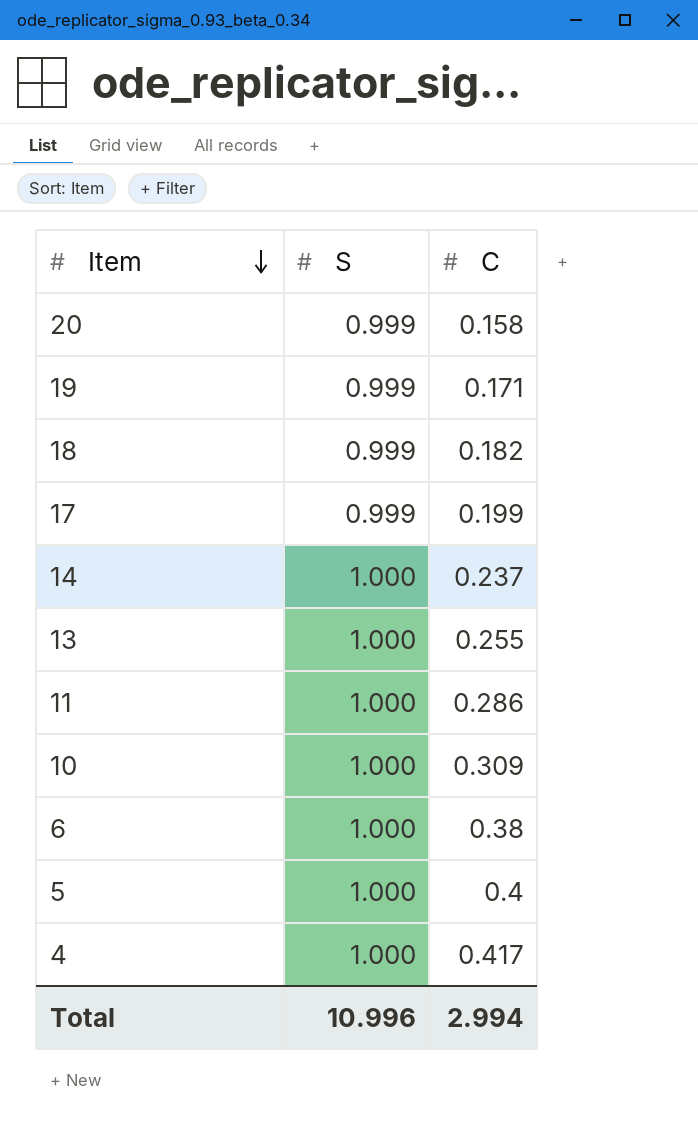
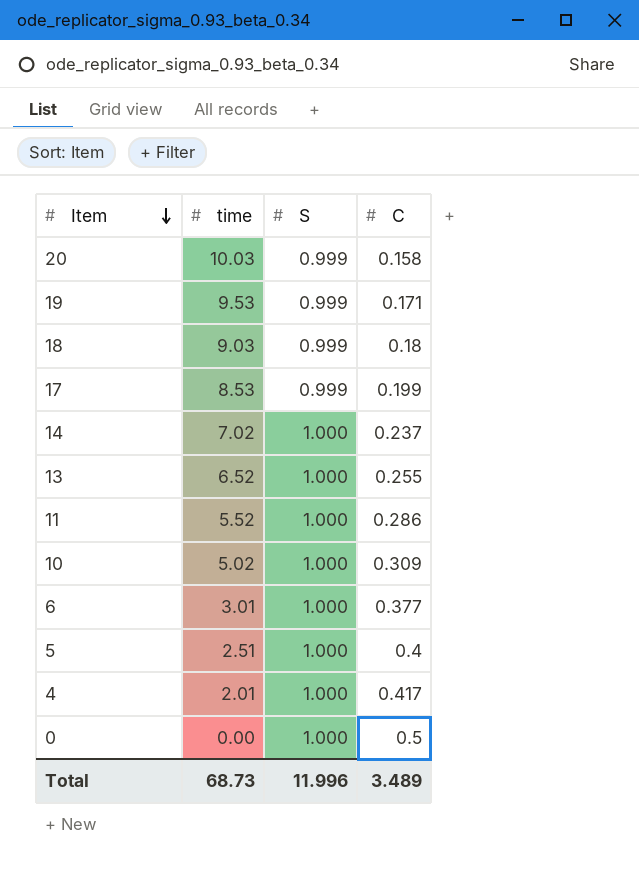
column time | position: none -> 2
18 | C: 0.182 -> 0.18
6 | C: 0.38 -> 0.377
row 0: none -> 0.00 | 1.000 | 0.5
Total | S: 10.996 -> 11.996
Total | C: 2.994 -> 3.489

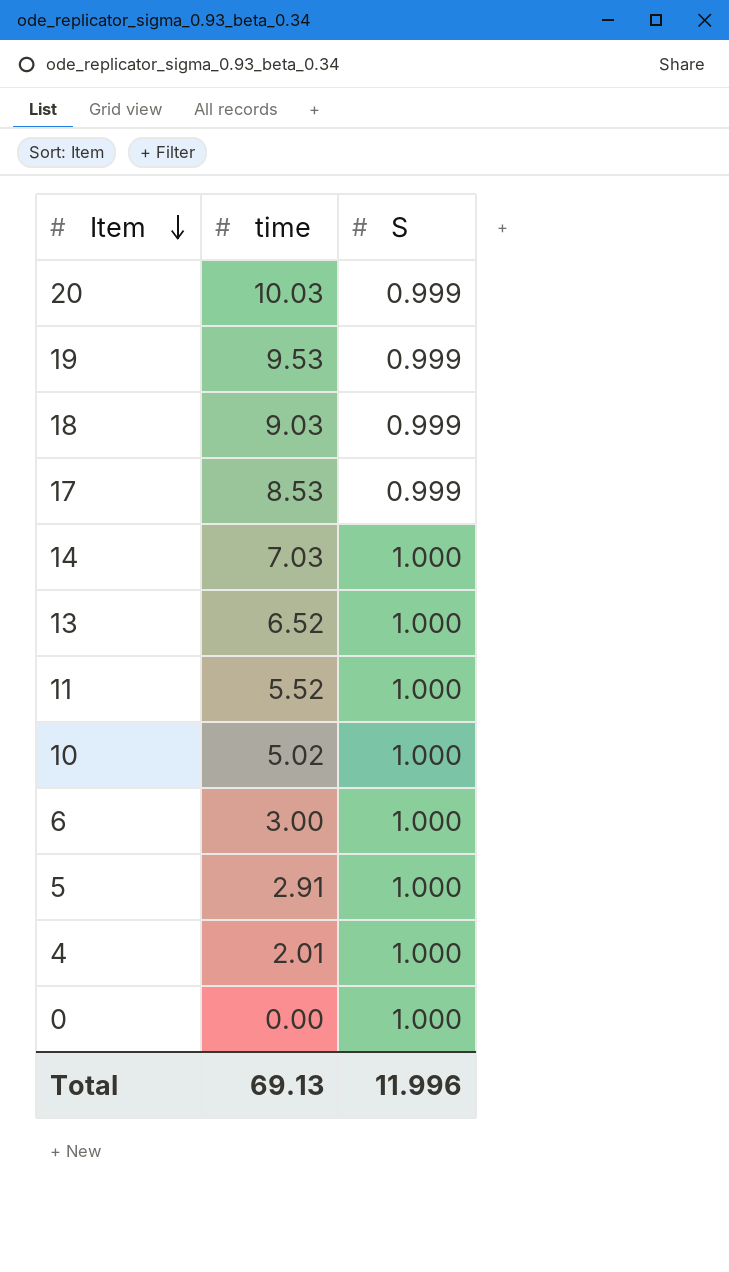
column C | position: 4 -> none
14 | time: 7.02 -> 7.03
6 | time: 3.01 -> 3.00
5 | time: 2.51 -> 2.91
Total | time: 68.73 -> 69.13

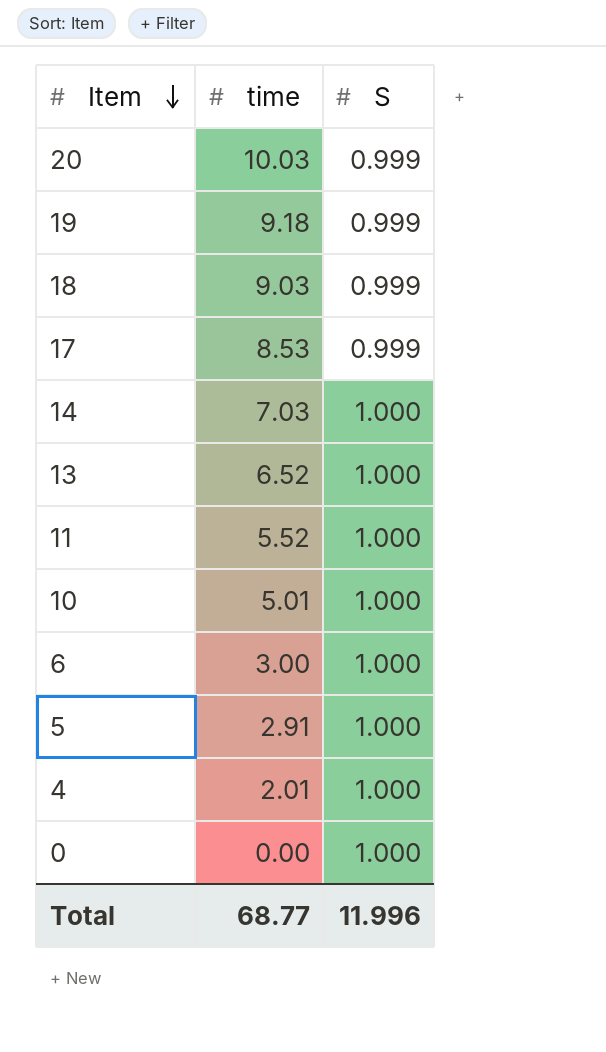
19 | time: 9.53 -> 9.18
10 | time: 5.02 -> 5.01
Total | time: 69.13 -> 68.77

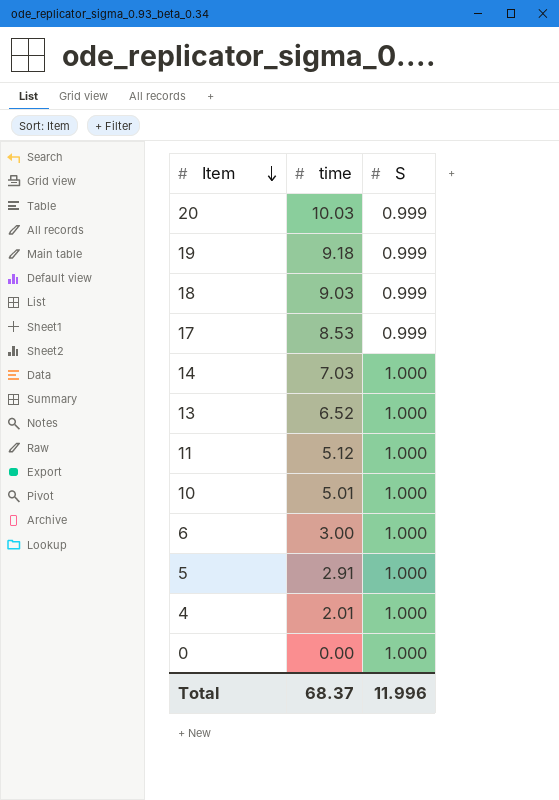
11 | time: 5.52 -> 5.12
Total | time: 68.77 -> 68.37

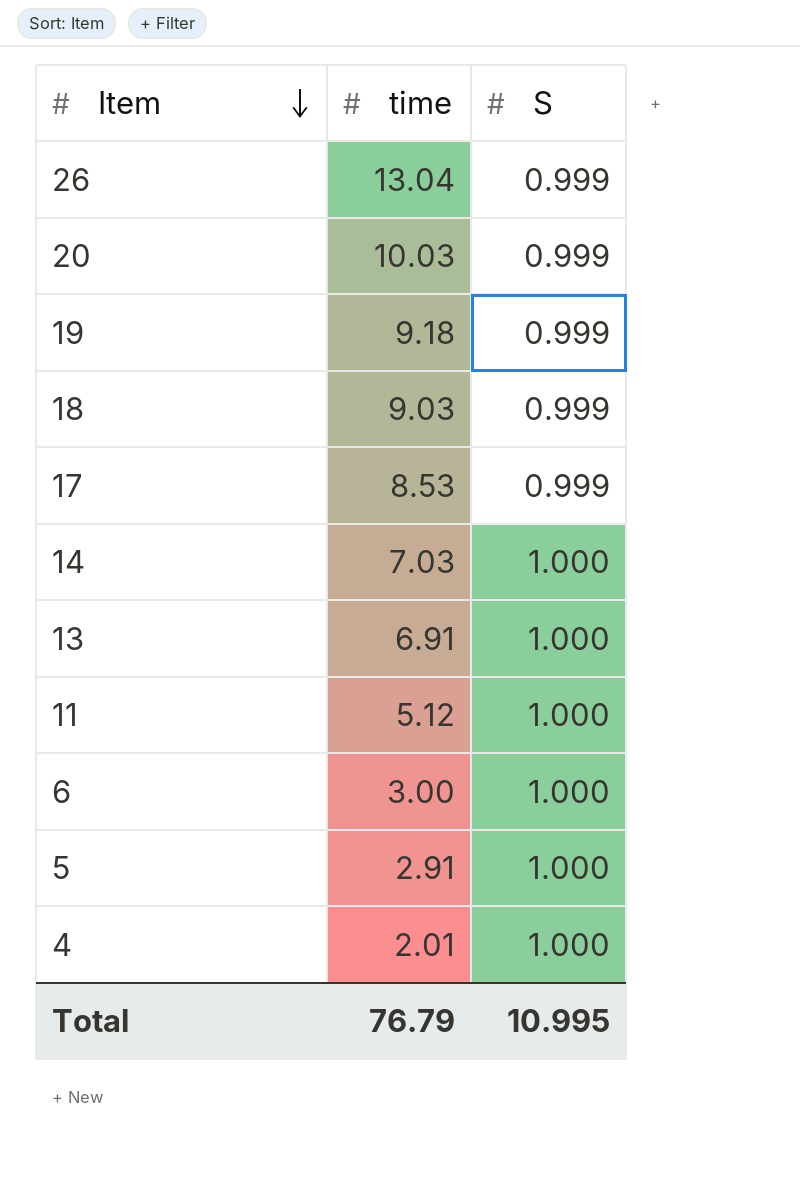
row 10: 5.01 | 1.000 -> none
row 0: 0.00 | 1.000 -> none
row 26: none -> 13.04 | 0.999
13 | time: 6.52 -> 6.91
Total | time: 68.37 -> 76.79
Total | S: 11.996 -> 10.995

